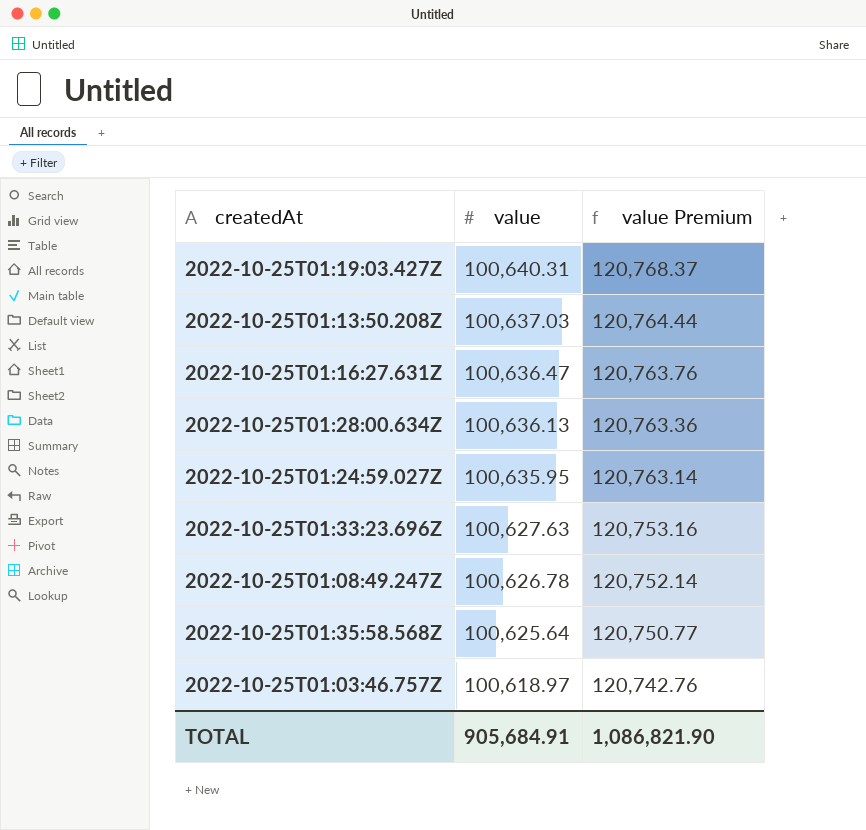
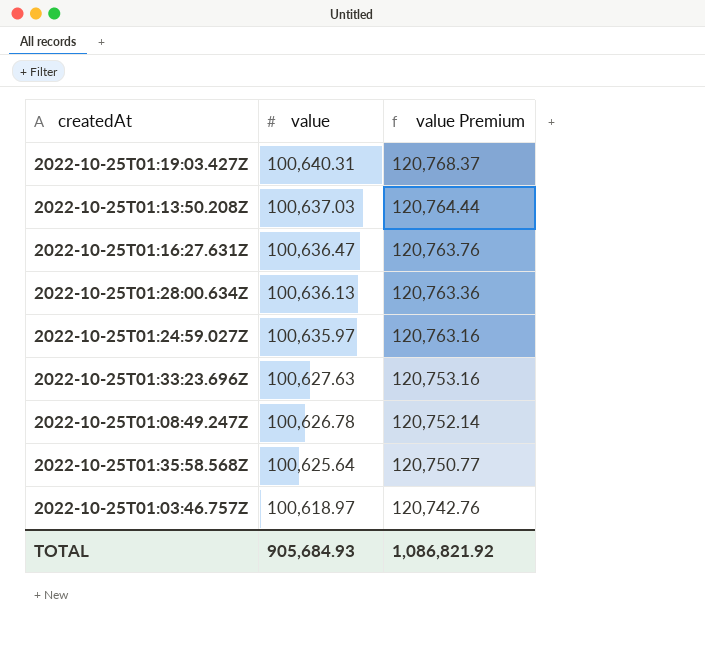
2022-10-25T01:24:59.027Z | value: 100,635.95 -> 100,635.97
2022-10-25T01:24:59.027Z | value Premium: 120,763.14 -> 120,763.16
TOTAL | value: 905,684.91 -> 905,684.93
TOTAL | value Premium: 1,086,821.90 -> 1,086,821.92

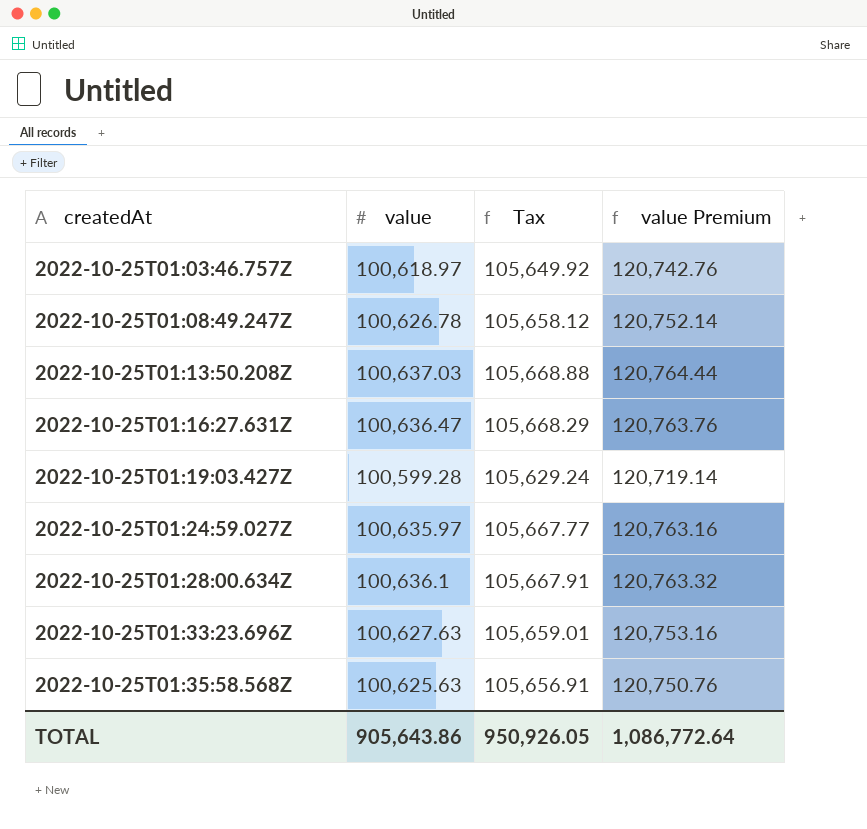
row order: value descending -> createdAt ascending
column Tax | formula: none -> [value] * 1.05
2022-10-25T01:19:03.427Z | value: 100,640.31 -> 100,599.28
2022-10-25T01:19:03.427Z | value Premium: 120,768.37 -> 120,719.14
2022-10-25T01:28:00.634Z | value: 100,636.13 -> 100,636.1
2022-10-25T01:28:00.634Z | value Premium: 120,763.36 -> 120,763.32
2022-10-25T01:35:58.568Z | value: 100,625.64 -> 100,625.63
2022-10-25T01:35:58.568Z | value Premium: 120,750.77 -> 120,750.76
TOTAL | value: 905,684.93 -> 905,643.86
TOTAL | value Premium: 1,086,821.92 -> 1,086,772.64

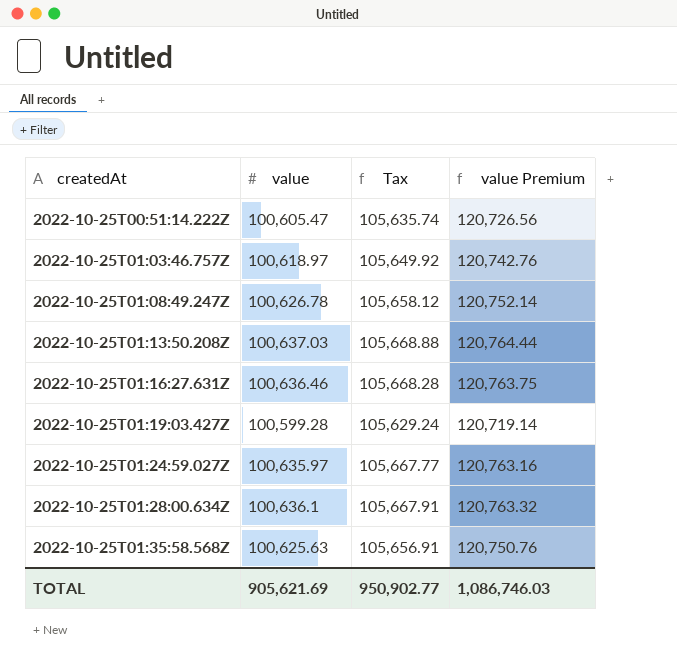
row 2022-10-25T01:33:23.696Z: 100,627.63 | 105,659.01 | 120,753.16 -> none
row 2022-10-25T00:51:14.222Z: none -> 100,605.47 | 105,635.74 | 120,726.56
2022-10-25T01:16:27.631Z | value: 100,636.47 -> 100,636.46
2022-10-25T01:16:27.631Z | Tax: 105,668.29 -> 105,668.28
2022-10-25T01:16:27.631Z | value Premium: 120,763.76 -> 120,763.75
TOTAL | value: 905,643.86 -> 905,621.69
TOTAL | Tax: 950,926.05 -> 950,902.77
TOTAL | value Premium: 1,086,772.64 -> 1,086,746.03

